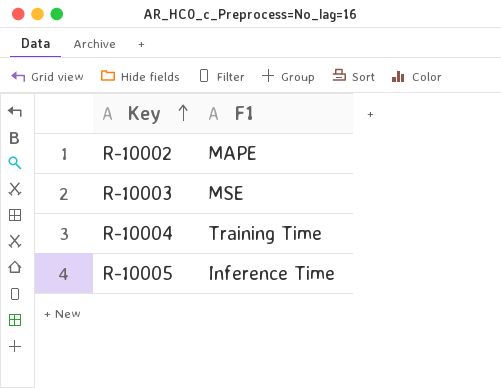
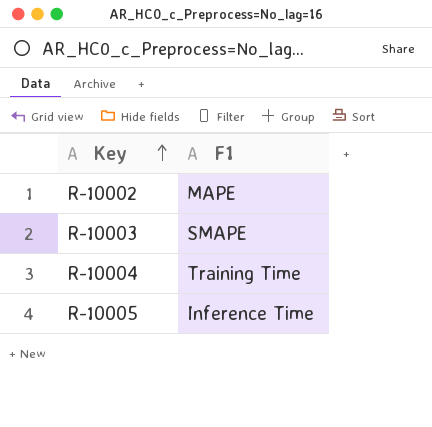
R-10003 | F1: MSE -> SMAPE

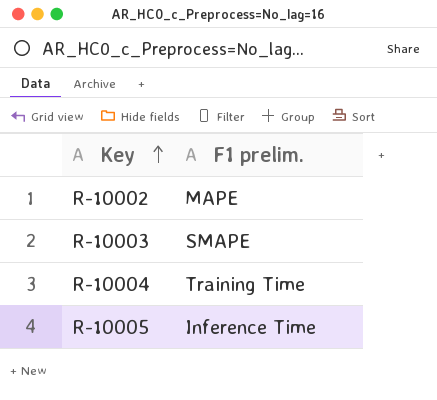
column name: F1 -> F1 prelim.

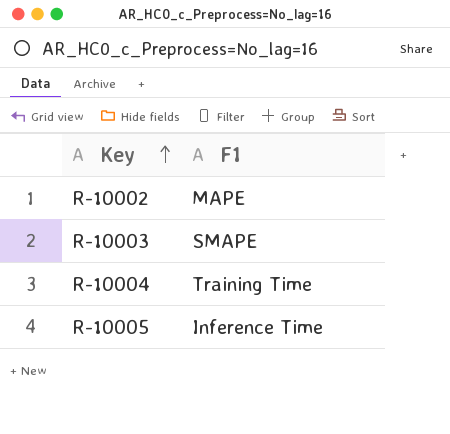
column name: F1 prelim. -> F1

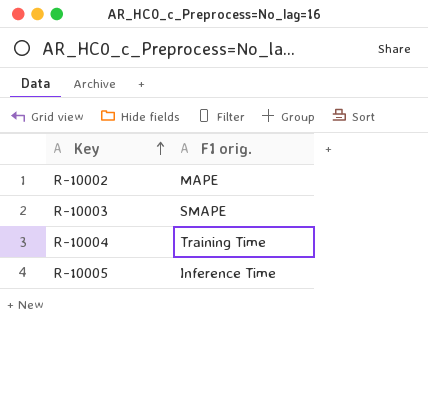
column name: F1 -> F1 orig.

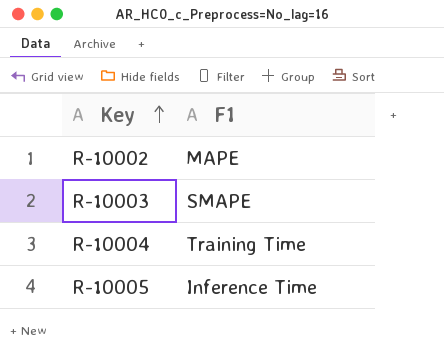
column name: F1 orig. -> F1

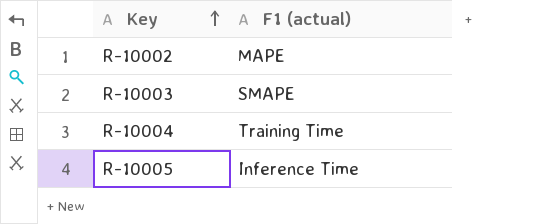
column name: F1 -> F1 (actual)

